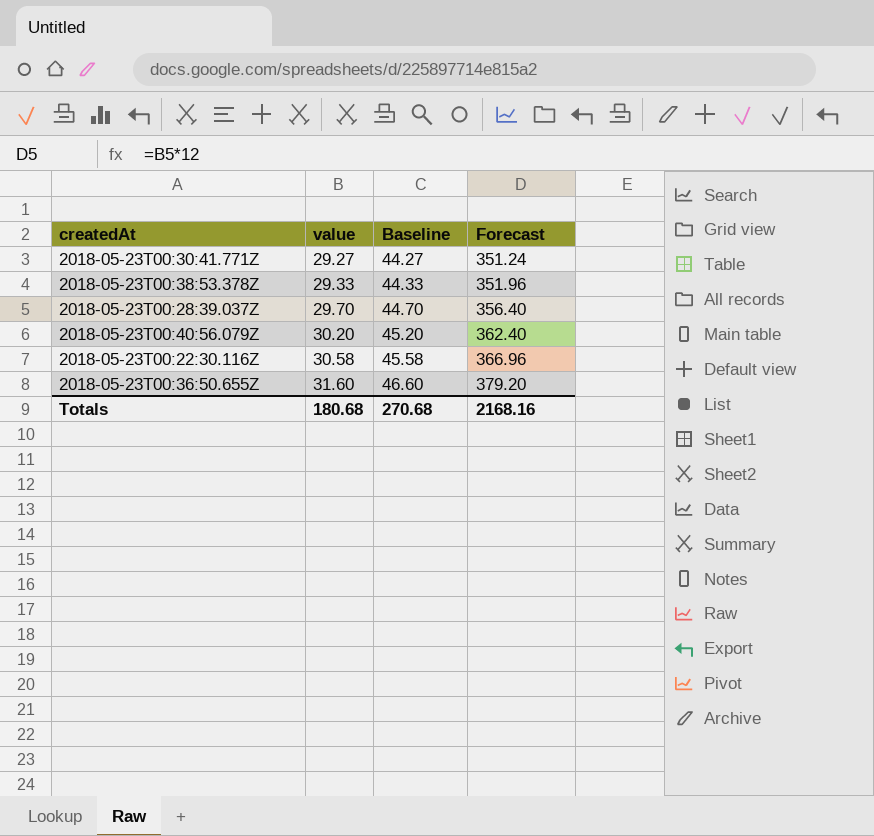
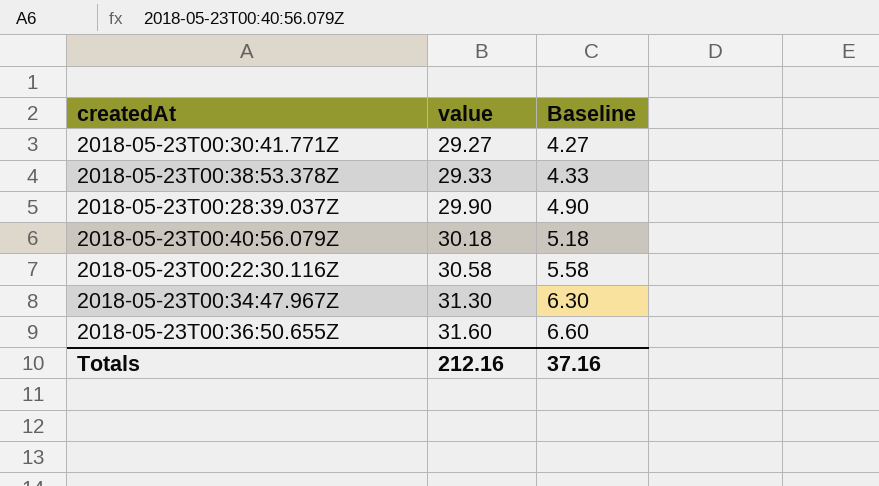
column Forecast | formula: [value] * 12 -> none
column Baseline | formula: [value] + 15 -> [value] - 25
2018-05-23T00:28:39.037Z | value: 29.70 -> 29.90
2018-05-23T00:40:56.079Z | value: 30.20 -> 30.18
row 2018-05-23T00:34:47.967Z: none -> 31.30 | 6.30
Totals | value: 180.68 -> 212.16
Totals | Baseline: 270.68 -> 37.16

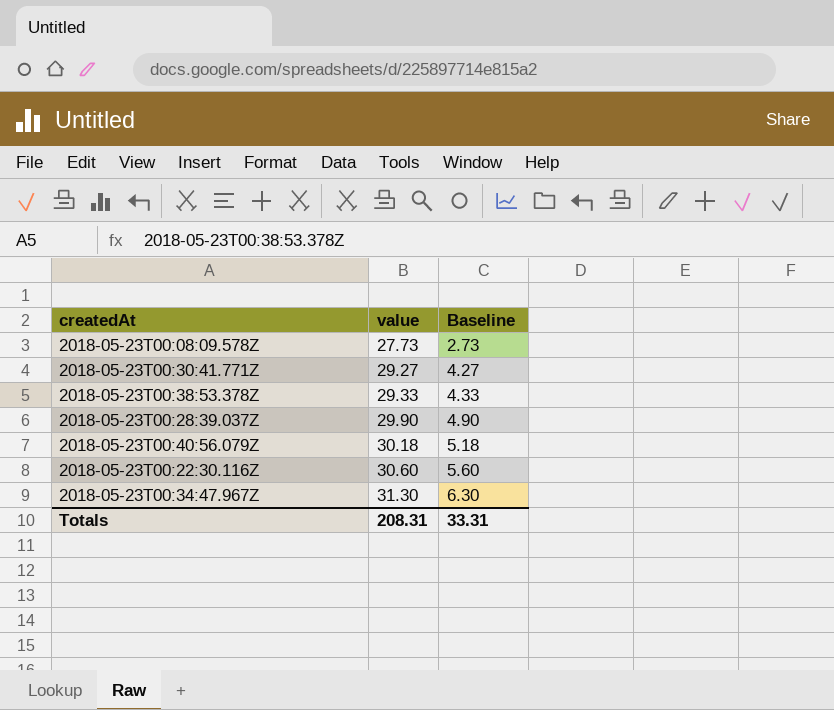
row 2018-05-23T00:36:50.655Z: 31.60 | 6.60 -> none
row 2018-05-23T00:08:09.578Z: none -> 27.73 | 2.73
2018-05-23T00:22:30.116Z | value: 30.58 -> 30.60
2018-05-23T00:22:30.116Z | Baseline: 5.58 -> 5.60
Totals | value: 212.16 -> 208.31
Totals | Baseline: 37.16 -> 33.31

